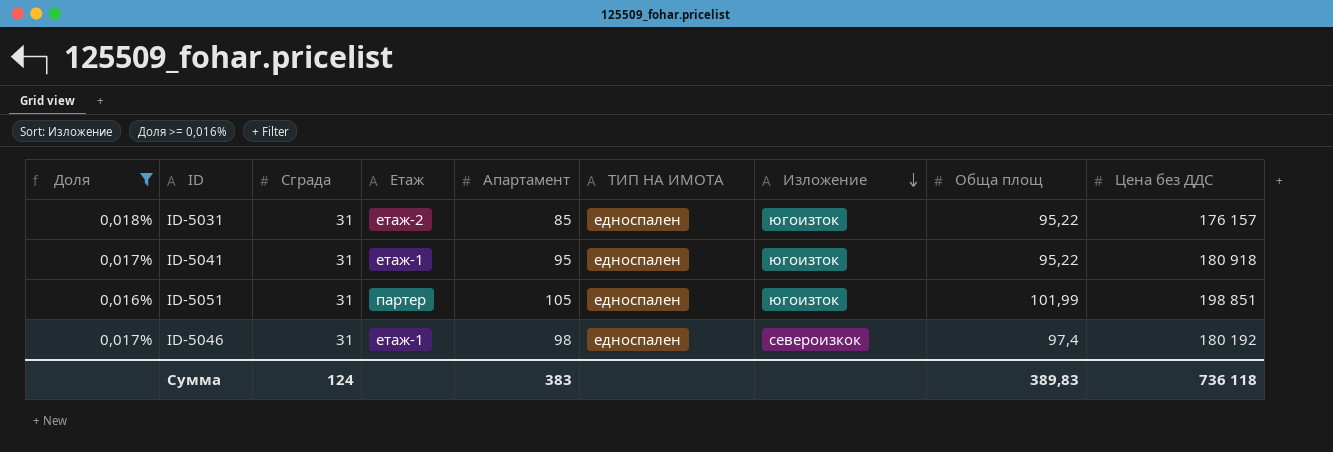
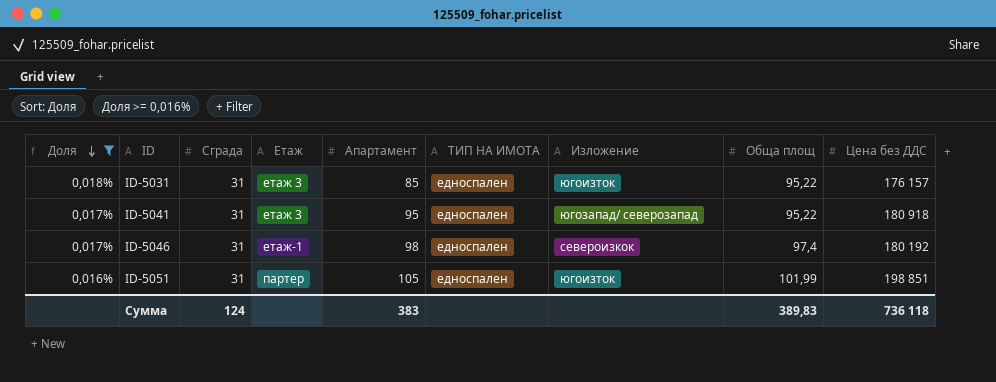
row order: Изложение descending -> Доля descending
ID-5031 | Етаж: етаж-2 -> етаж 3
ID-5041 | Етаж: етаж-1 -> етаж 3
ID-5041 | Изложение: югоизток -> югозапад/ северозапад

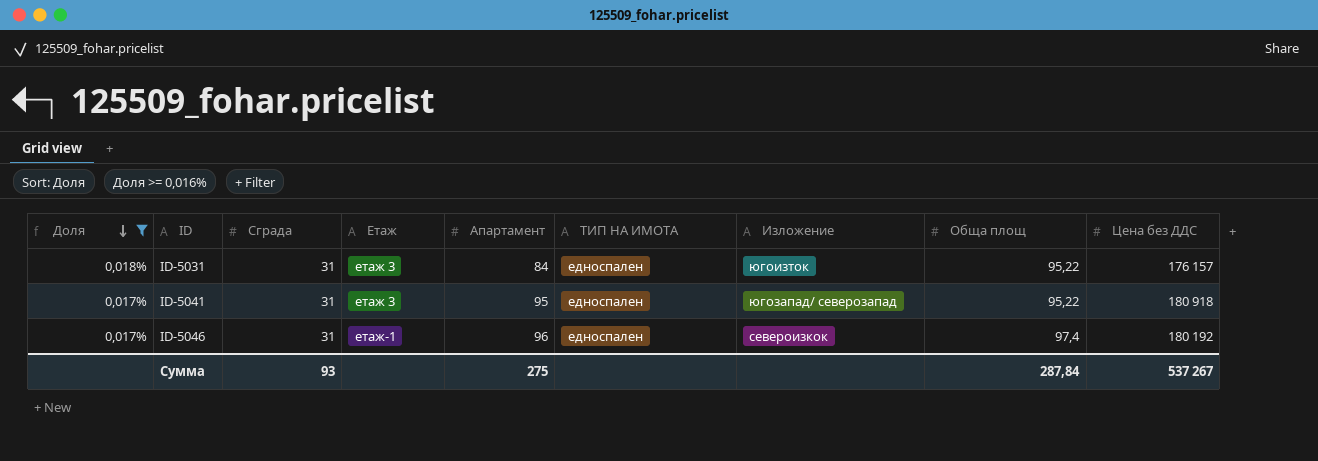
row ID-5051: 0,016% | 31 | партер | 105 | едноспален | югоизток | 101,99 | 198 851 -> none
ID-5031 | Апартамент: 85 -> 84
ID-5046 | Апартамент: 98 -> 96
Сумма | Сграда: 124 -> 93
Сумма | Апартамент: 383 -> 275
Сумма | Обща площ: 389,83 -> 287,84
Сумма | Цена без ДДС: 736 118 -> 537 267

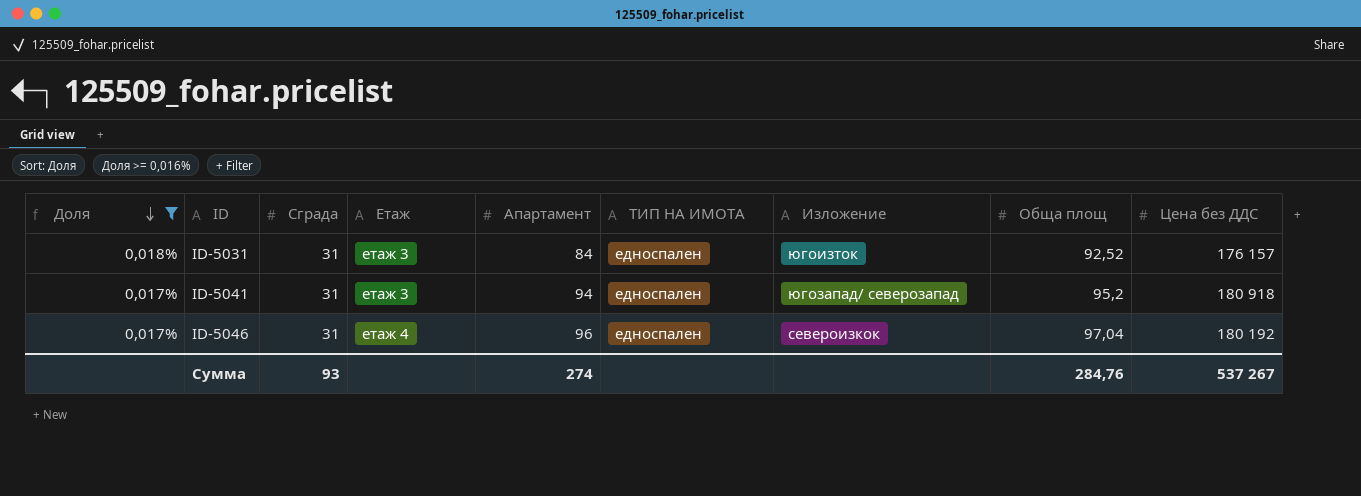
ID-5031 | Обща площ: 95,22 -> 92,52
ID-5041 | Апартамент: 95 -> 94
ID-5041 | Обща площ: 95,22 -> 95,2
ID-5046 | Етаж: етаж-1 -> етаж 4
ID-5046 | Обща площ: 97,4 -> 97,04
Сумма | Апартамент: 275 -> 274
Сумма | Обща площ: 287,84 -> 284,76

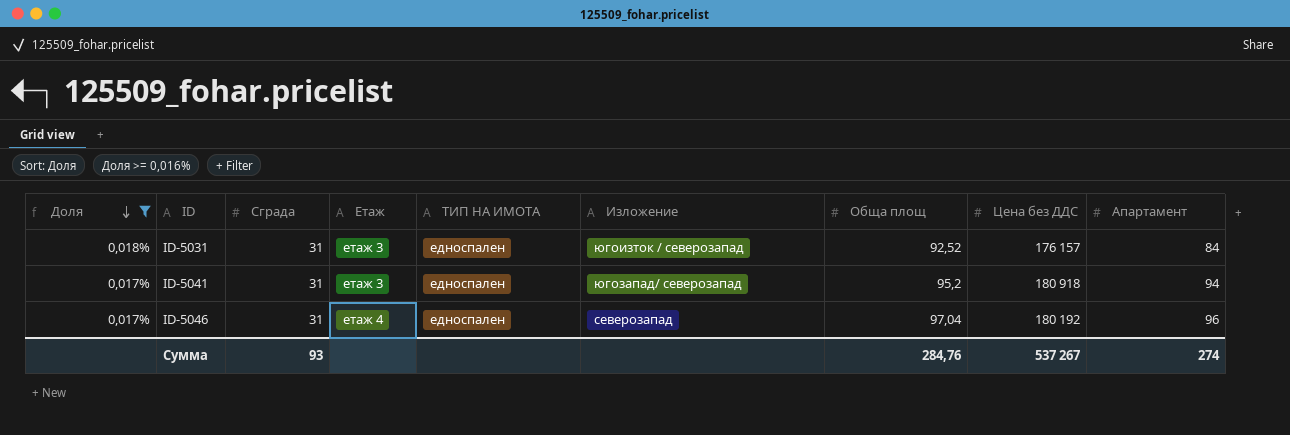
column Апартамент | position: 5 -> 9
ID-5031 | Изложение: югоизток -> югоизток / северозапад
ID-5046 | Изложение: североизкок -> северозапад

